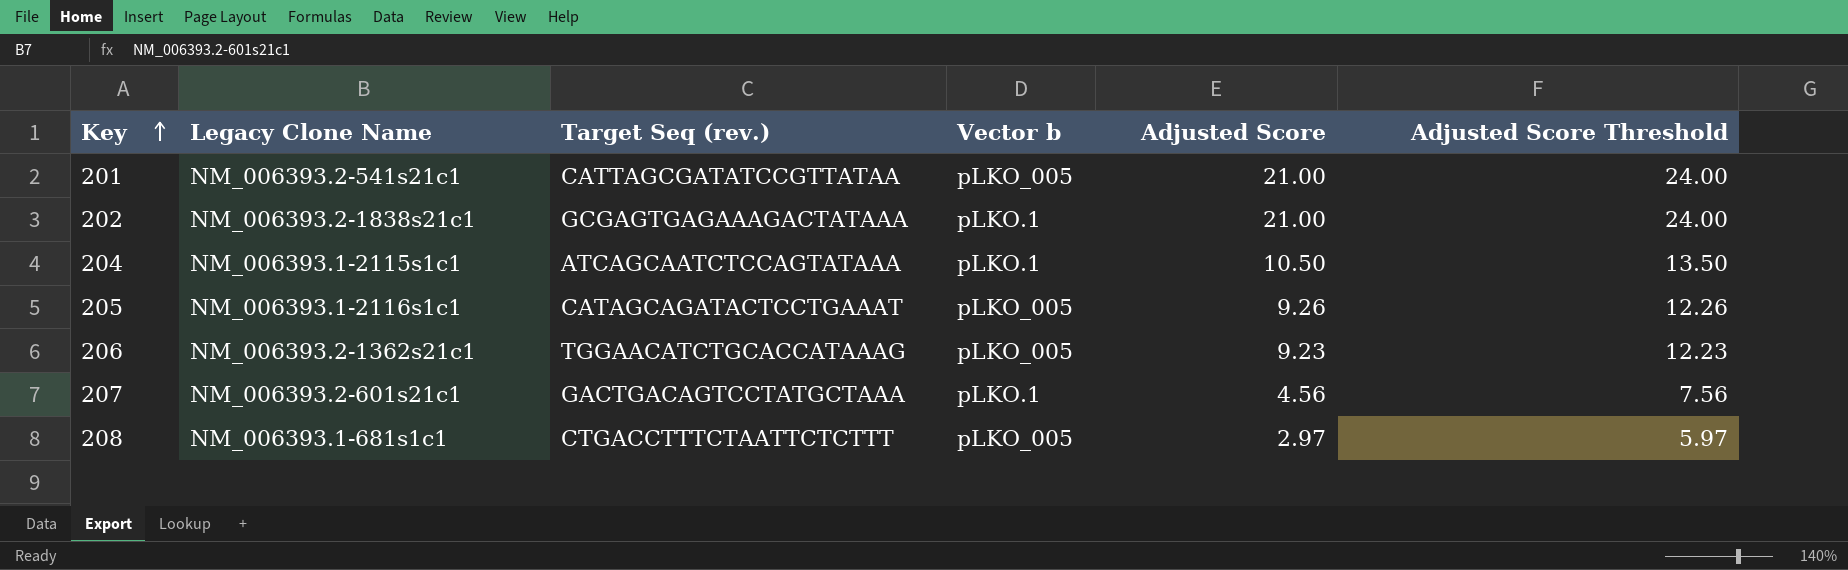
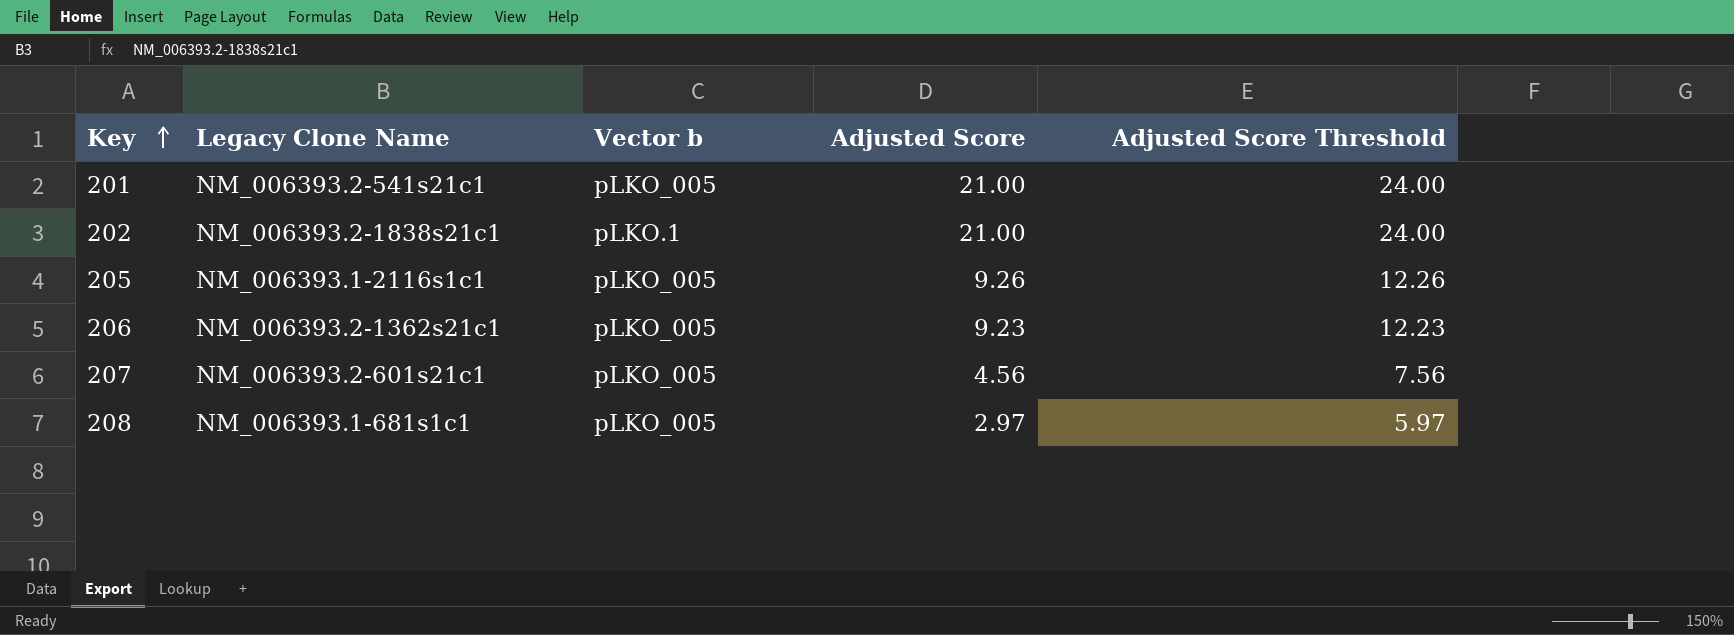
column Target Seq (rev.) | position: 3 -> none
row 204: NM_006393.1-2115s1c1 | ATCAGCAATCTCCAGTATAAA | pLKO.1 | 10.50 | 13.50 -> none
207 | Vector b: pLKO.1 -> pLKO_005

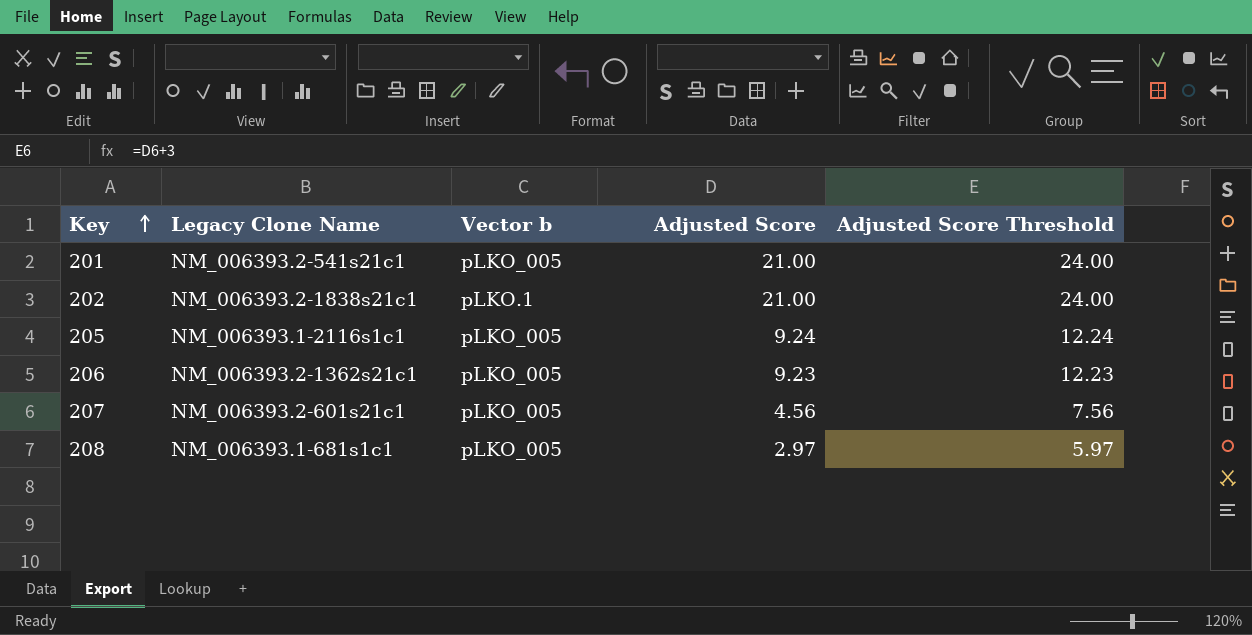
205 | Adjusted Score: 9.26 -> 9.24
205 | Adjusted Score Threshold: 12.26 -> 12.24

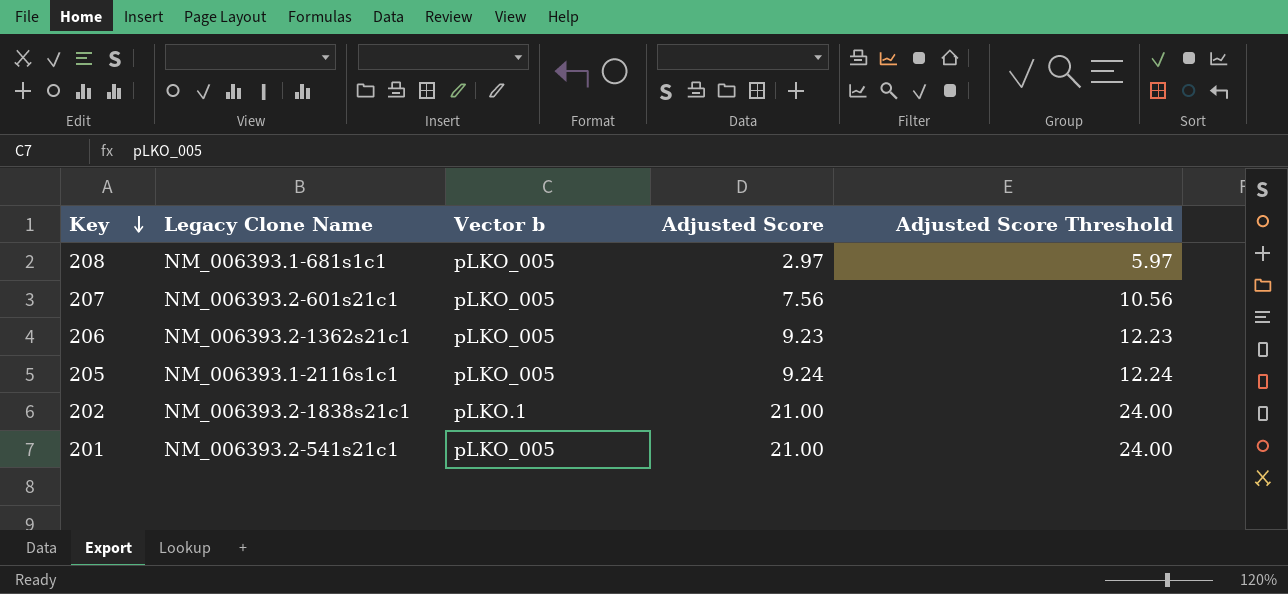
row order: Key ascending -> Key descending
207 | Adjusted Score: 4.56 -> 7.56
207 | Adjusted Score Threshold: 7.56 -> 10.56

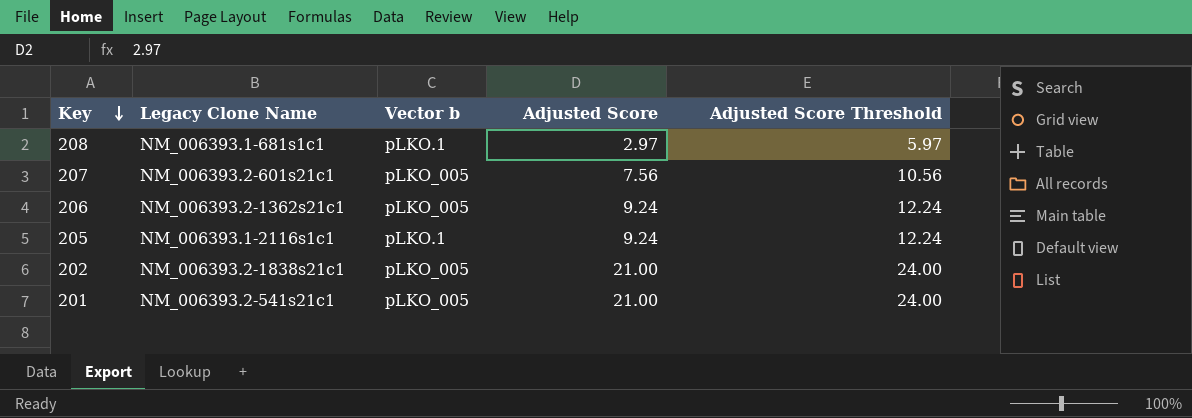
208 | Vector b: pLKO_005 -> pLKO.1
206 | Adjusted Score: 9.23 -> 9.24
206 | Adjusted Score Threshold: 12.23 -> 12.24
205 | Vector b: pLKO_005 -> pLKO.1
202 | Vector b: pLKO.1 -> pLKO_005

